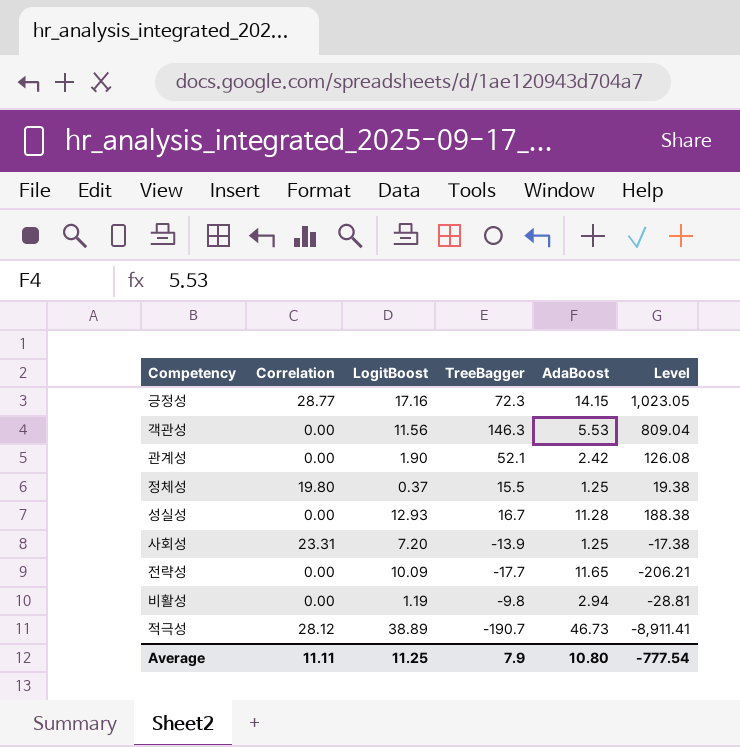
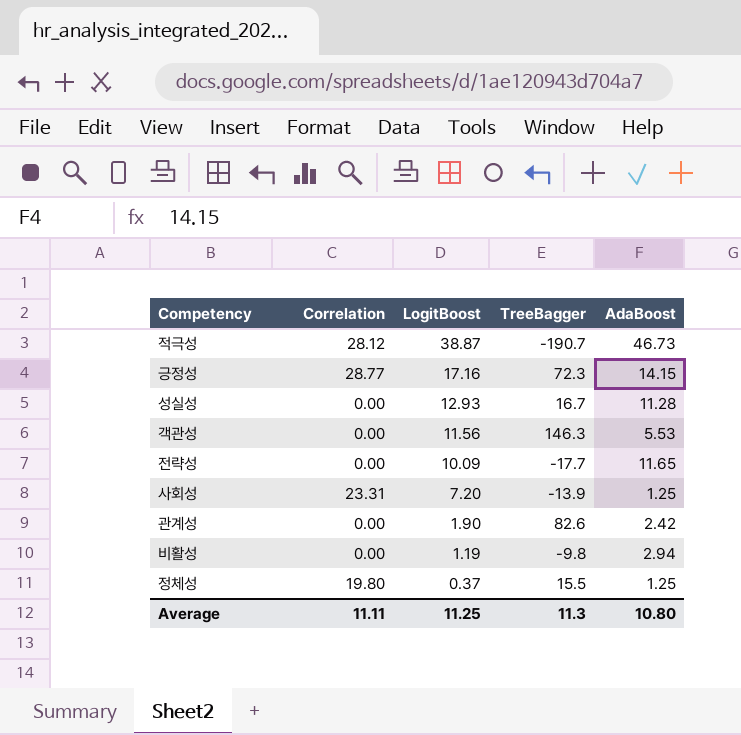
row order: none -> LogitBoost descending
column Level | formula: [TreeBagger] * [AdaBoost] -> none
적극성 | LogitBoost: 38.89 -> 38.87
관계성 | TreeBagger: 52.1 -> 82.6
Average | TreeBagger: 7.9 -> 11.3

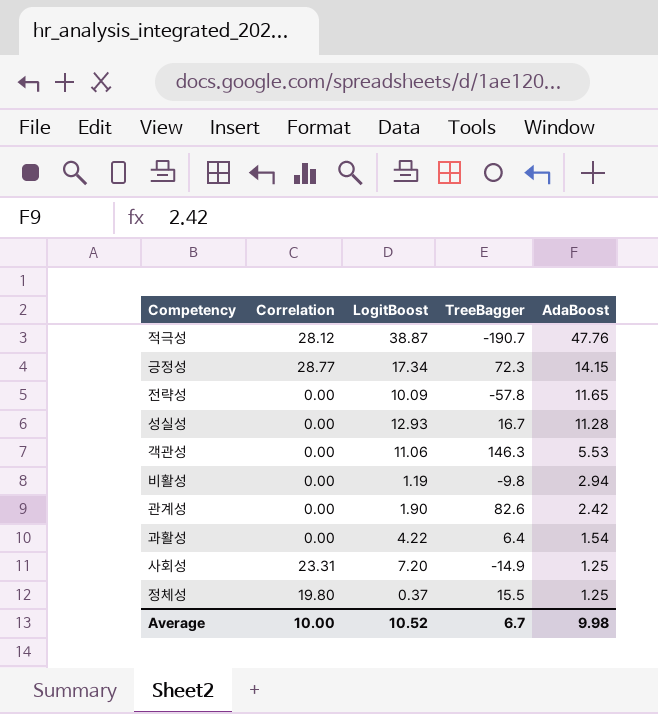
row order: LogitBoost descending -> AdaBoost descending
적극성 | AdaBoost: 46.73 -> 47.76
긍정성 | LogitBoost: 17.16 -> 17.34
전략성 | TreeBagger: -17.7 -> -57.8
객관성 | LogitBoost: 11.56 -> 11.06
row 과활성: none -> 0.00 | 4.22 | 6.4 | 1.54
사회성 | TreeBagger: -13.9 -> -14.9
Average | Correlation: 11.11 -> 10.00
Average | LogitBoost: 11.25 -> 10.52
Average | TreeBagger: 11.3 -> 6.7
Average | AdaBoost: 10.80 -> 9.98

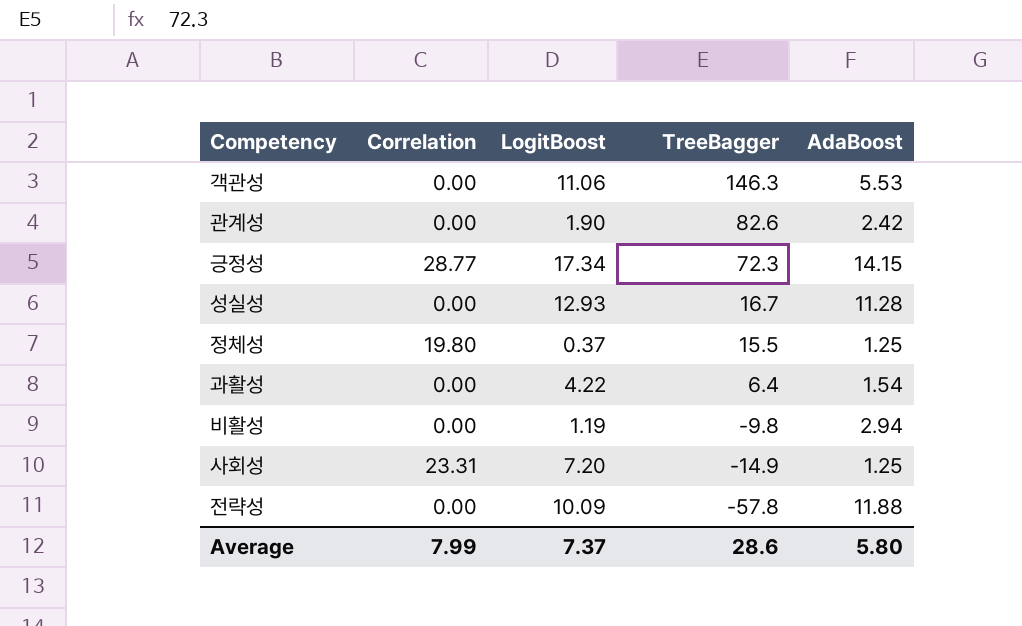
row order: AdaBoost descending -> TreeBagger descending
row 적극성: 28.12 | 38.87 | -190.7 | 47.76 -> none
전략성 | AdaBoost: 11.65 -> 11.88
Average | Correlation: 10.00 -> 7.99
Average | LogitBoost: 10.52 -> 7.37
Average | TreeBagger: 6.7 -> 28.6
Average | AdaBoost: 9.98 -> 5.80

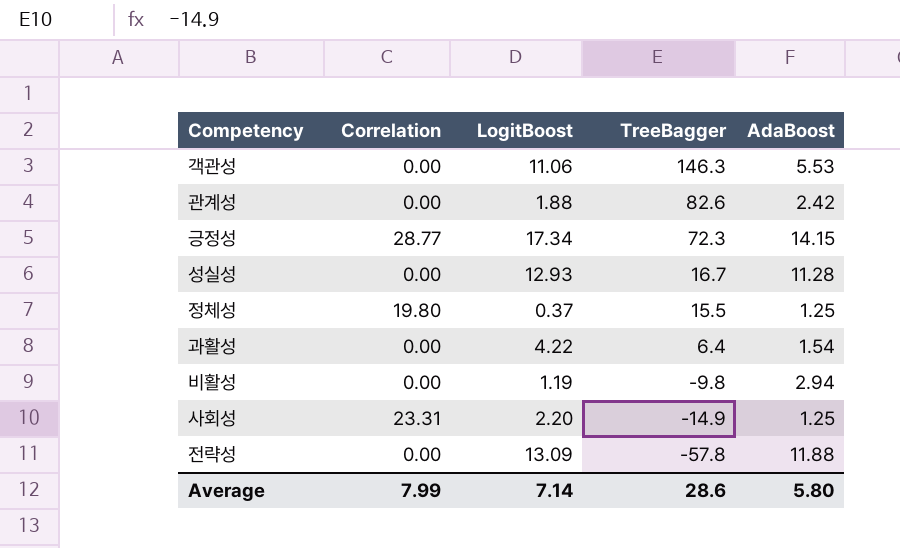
관계성 | LogitBoost: 1.90 -> 1.88
사회성 | LogitBoost: 7.20 -> 2.20
전략성 | LogitBoost: 10.09 -> 13.09
Average | LogitBoost: 7.37 -> 7.14

